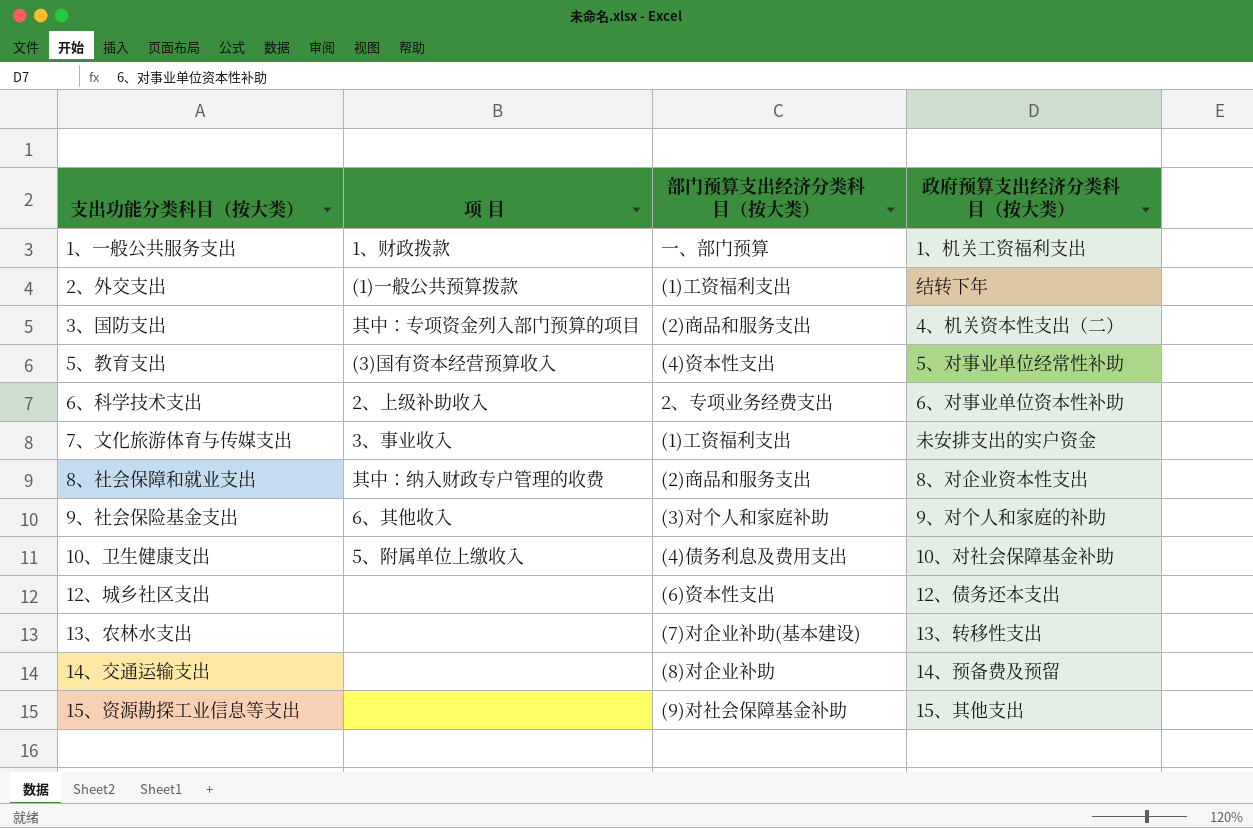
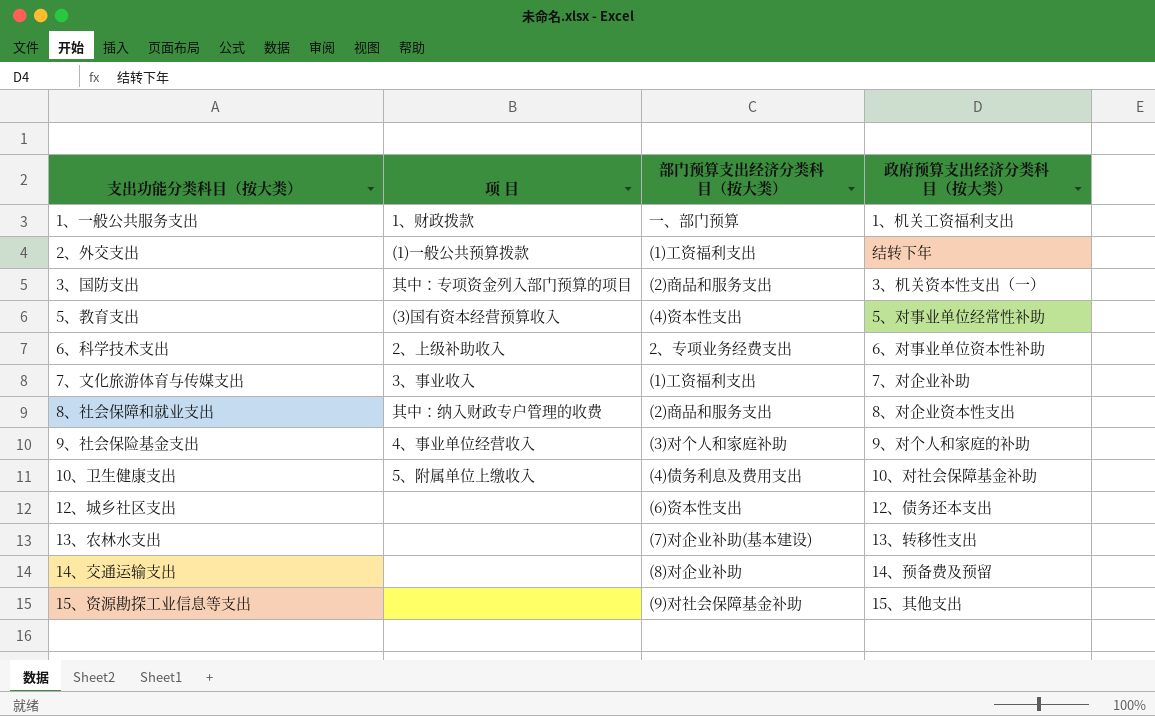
3、国防支出 | 政府预算支出经济分类科目（按大类）: 4、机关资本性支出（二） -> 3、机关资本性支出（一）
7、文化旅游体育与传媒支出 | 政府预算支出经济分类科目（按大类）: 未安排支出的实户资金 -> 7、对企业补助
9、社会保险基金支出 | 项 目: 6、其他收入 -> 4、事业单位经营收入

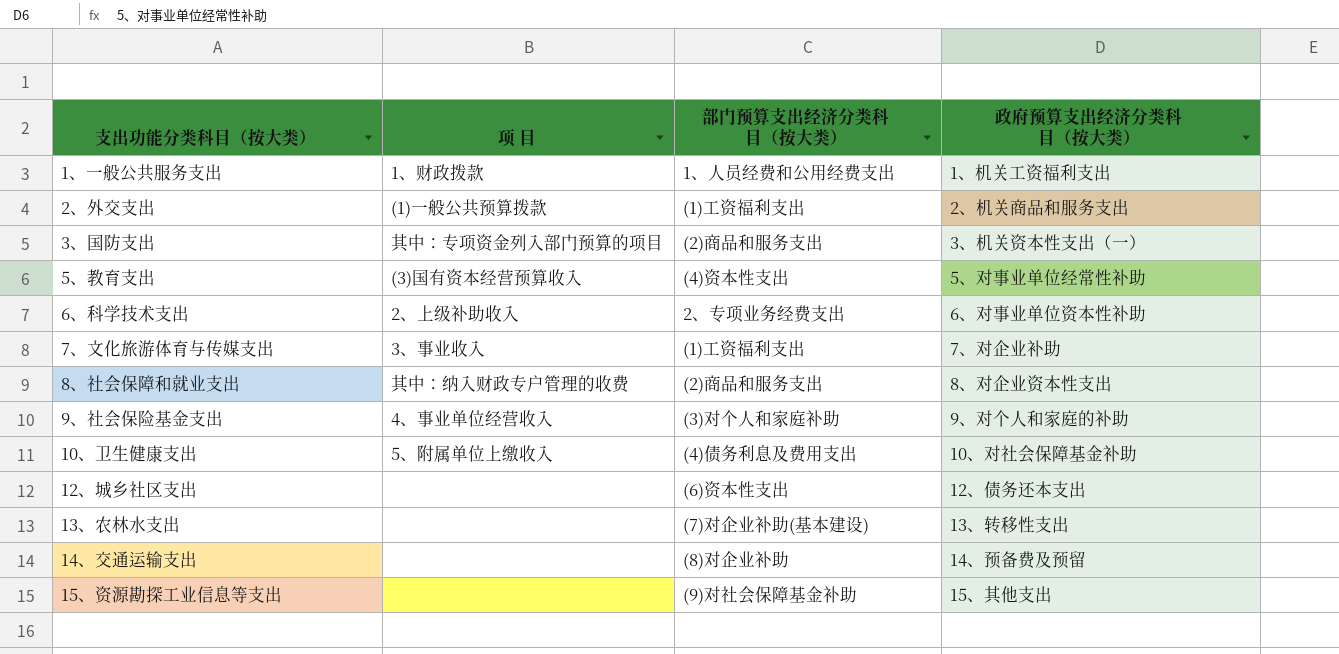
1、一般公共服务支出 | 部门预算支出经济分类科目（按大类）: 一、部门预算 -> 1、人员经费和公用经费支出
2、外交支出 | 政府预算支出经济分类科目（按大类）: 结转下年 -> 2、机关商品和服务支出

